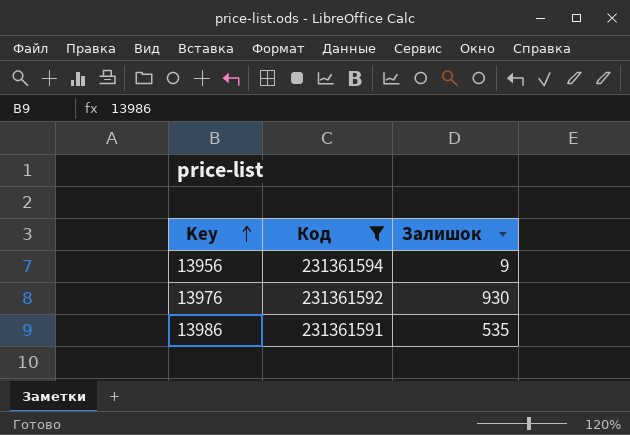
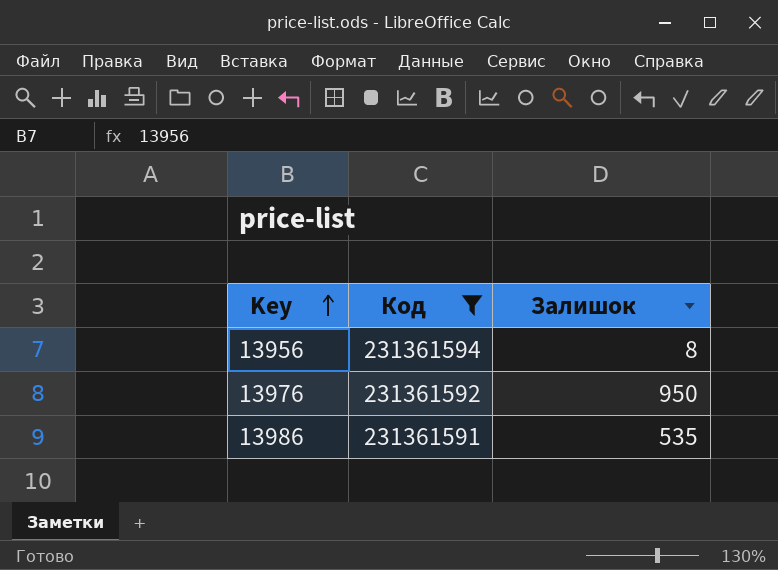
13956 | Залишок: 9 -> 8
13976 | Залишок: 930 -> 950

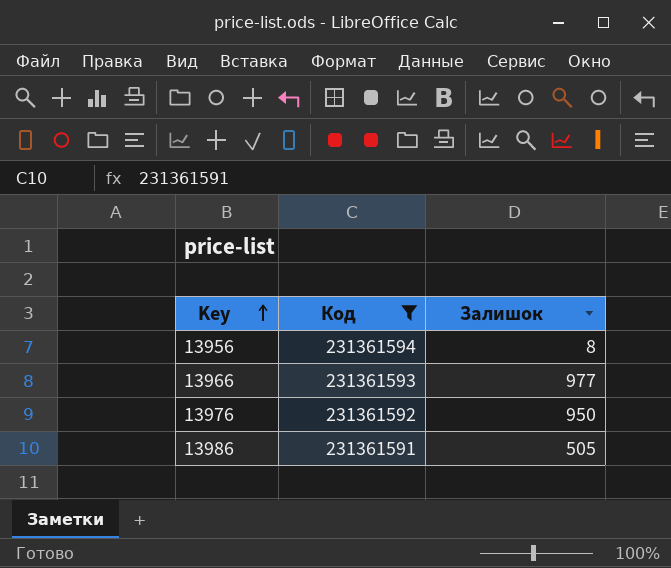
row 13966: none -> 231361593 | 977
13986 | Залишок: 535 -> 505

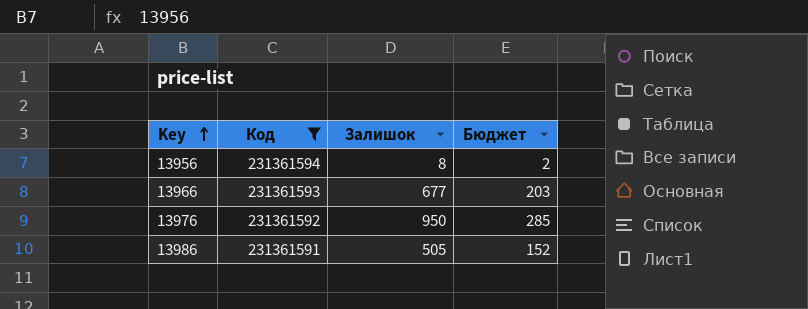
column Бюджет | formula: none -> [Залишок] * 0,3
13966 | Залишок: 977 -> 677

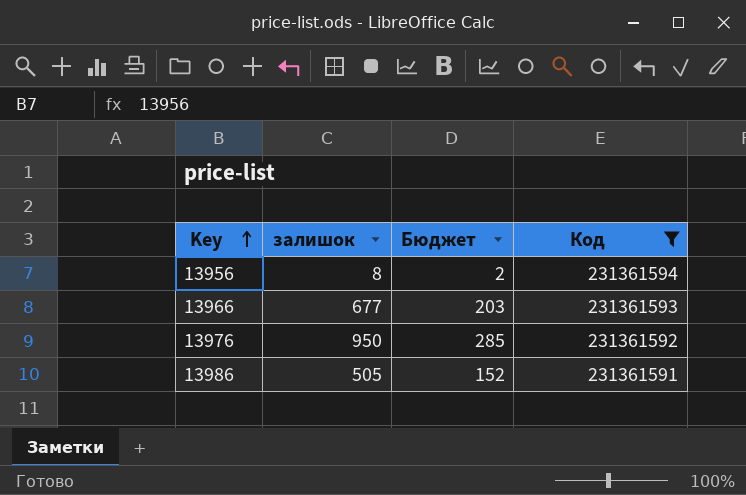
column name: Залишок -> залишок
column Код | position: 2 -> 4

